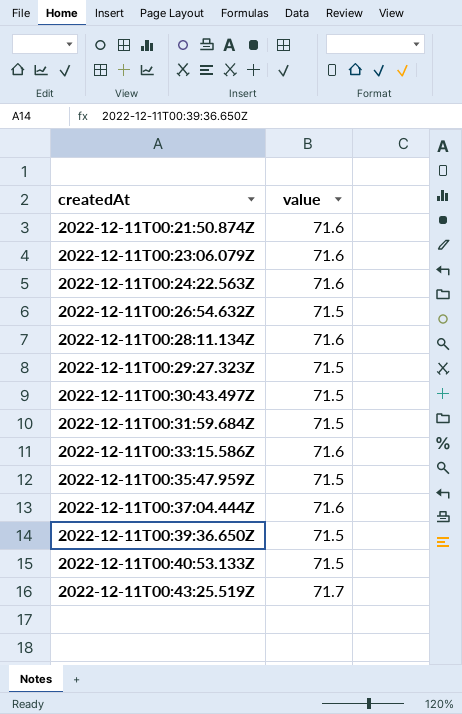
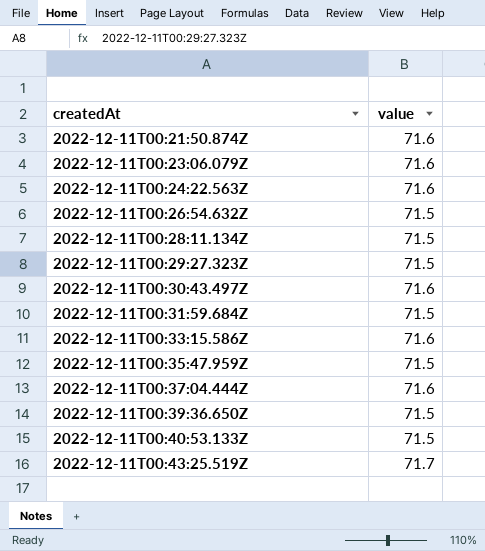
2022-12-11T00:28:11.134Z | value: 71.6 -> 71.5
2022-12-11T00:30:43.497Z | value: 71.5 -> 71.6

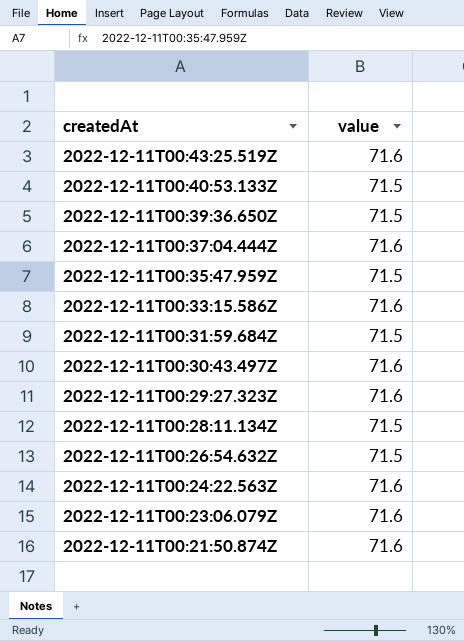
row order: createdAt ascending -> createdAt descending
2022-12-11T00:43:25.519Z | value: 71.7 -> 71.6
2022-12-11T00:29:27.323Z | value: 71.5 -> 71.6

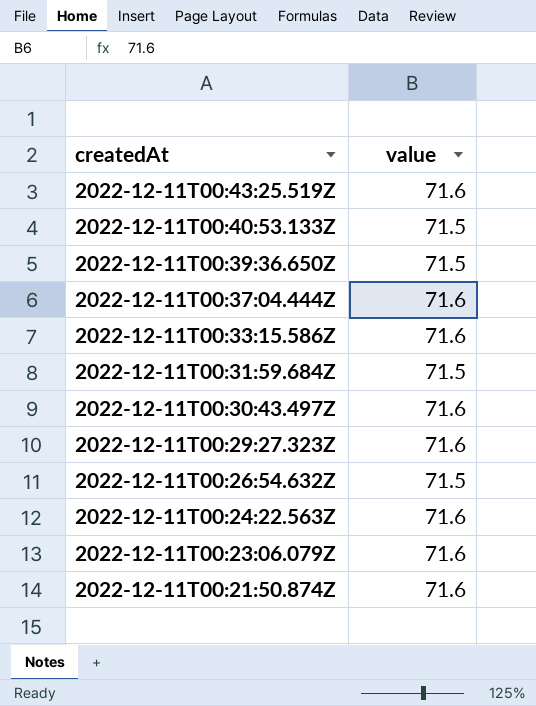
row 2022-12-11T00:35:47.959Z: 71.5 -> none
row 2022-12-11T00:28:11.134Z: 71.5 -> none

